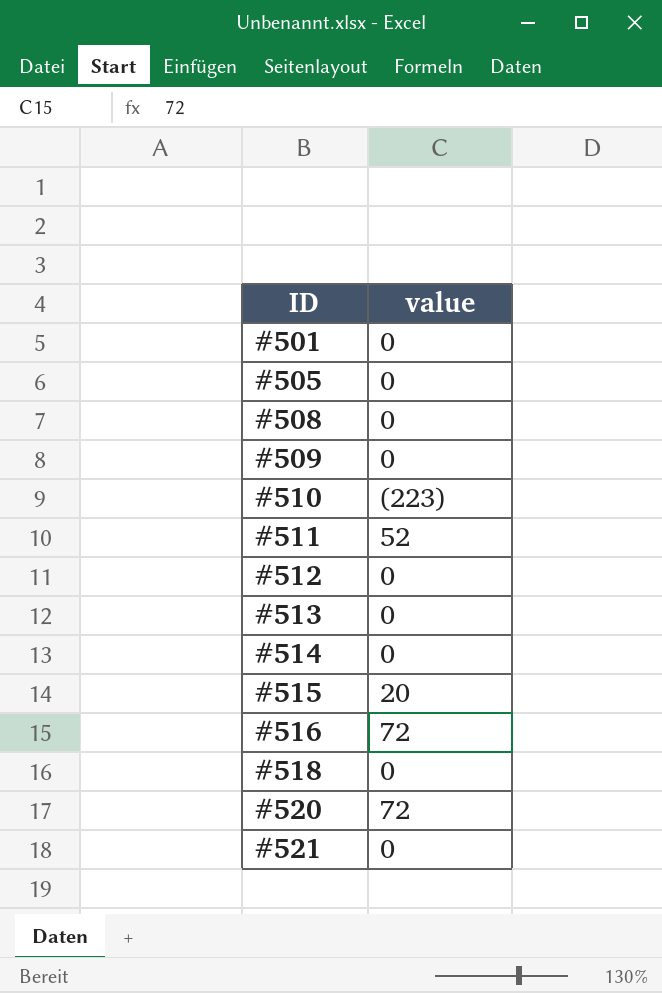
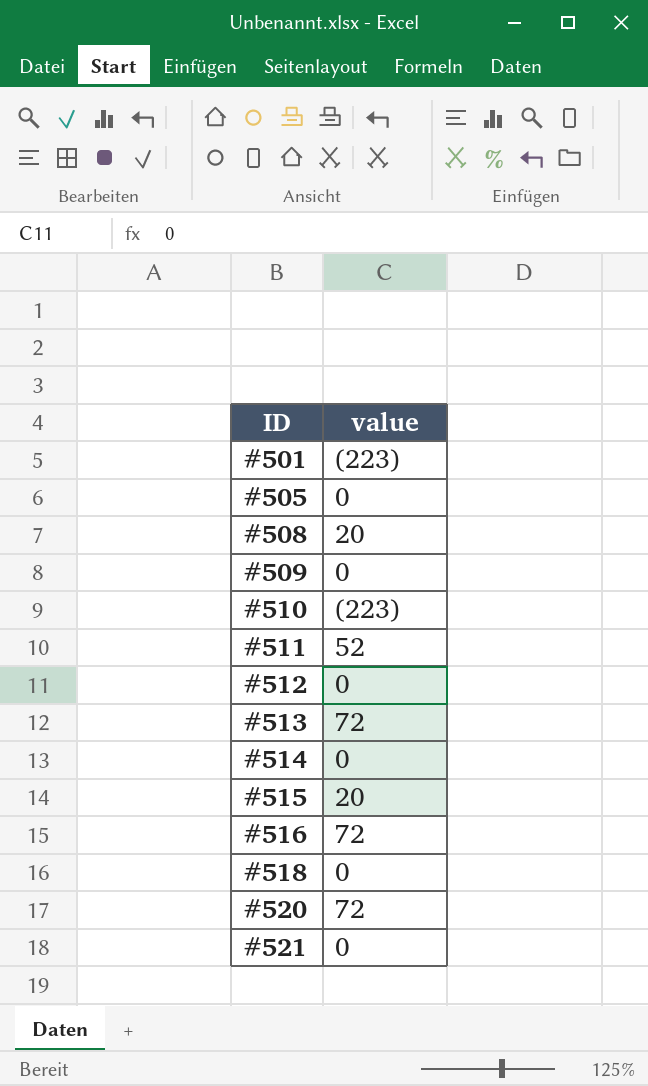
#501 | value: 0 -> (223)
#508 | value: 0 -> 20
#513 | value: 0 -> 72

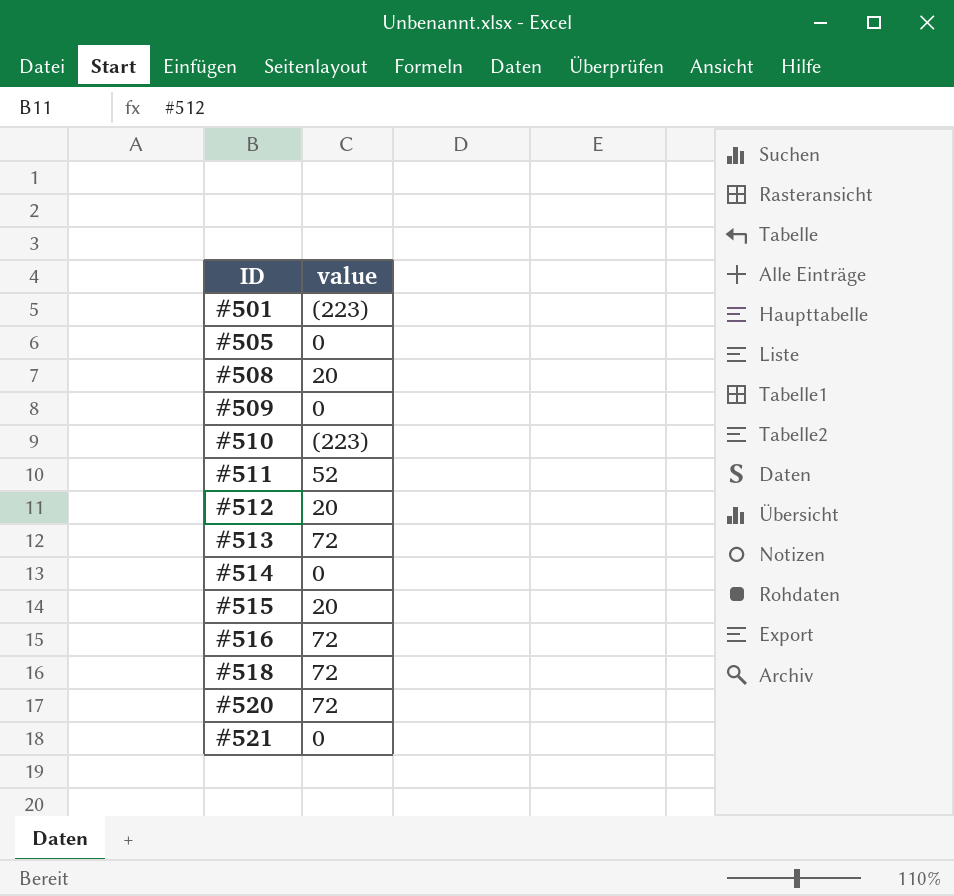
#512 | value: 0 -> 20
#518 | value: 0 -> 72

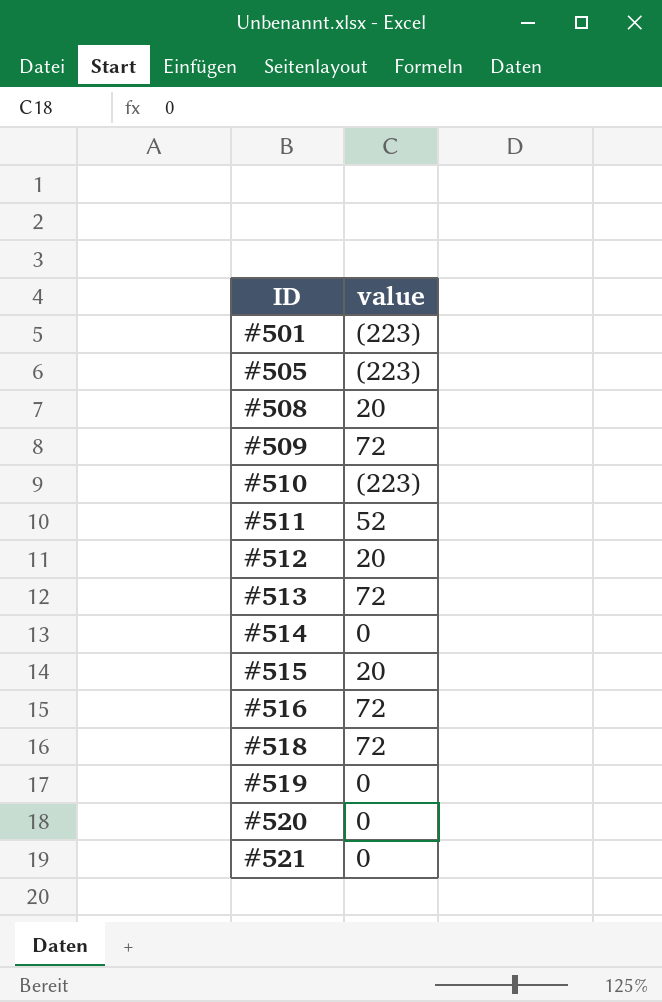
#505 | value: 0 -> (223)
#509 | value: 0 -> 72
row #519: none -> 0
#520 | value: 72 -> 0

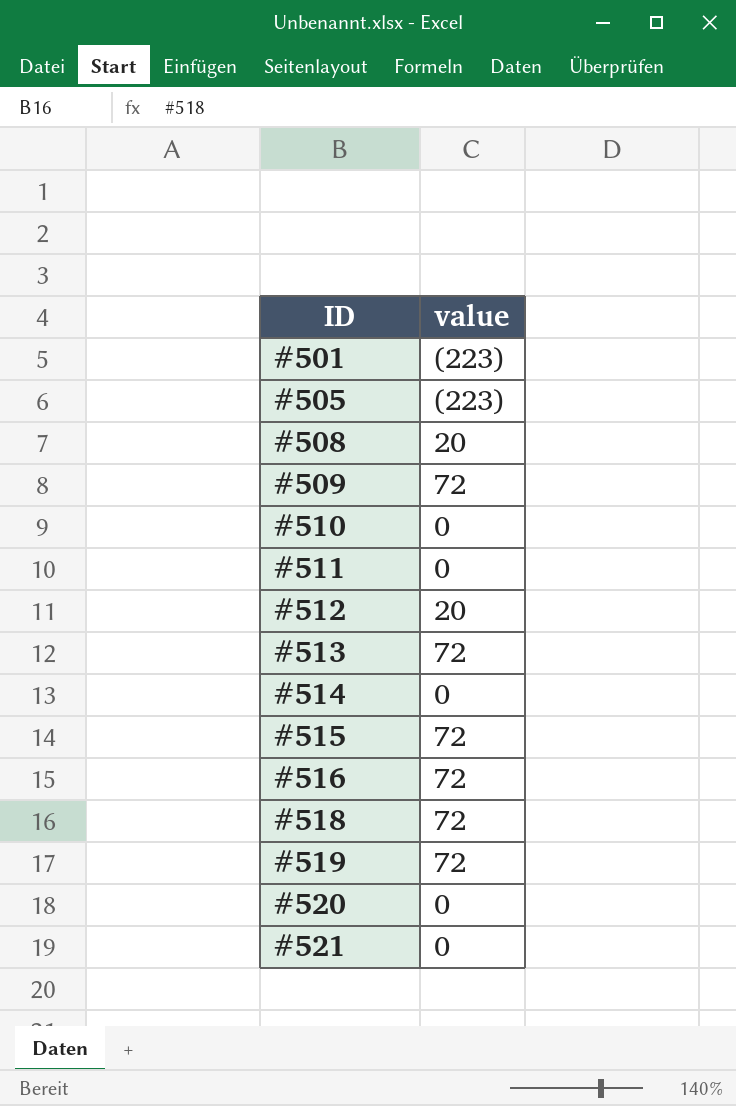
#510 | value: (223) -> 0
#511 | value: 52 -> 0
#515 | value: 20 -> 72
#519 | value: 0 -> 72

